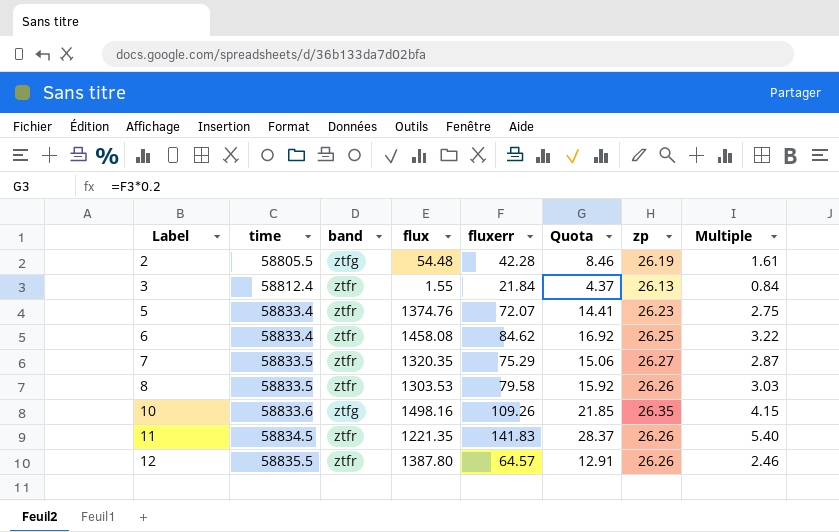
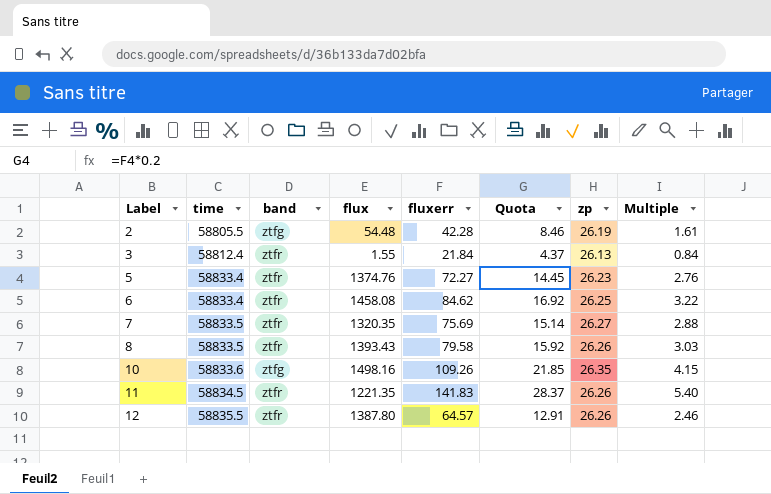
5 | fluxerr: 72.07 -> 72.27
5 | Quota: 14.41 -> 14.45
5 | Multiple: 2.75 -> 2.76
7 | fluxerr: 75.29 -> 75.69
7 | Quota: 15.06 -> 15.14
7 | Multiple: 2.87 -> 2.88
8 | flux: 1303.53 -> 1393.43

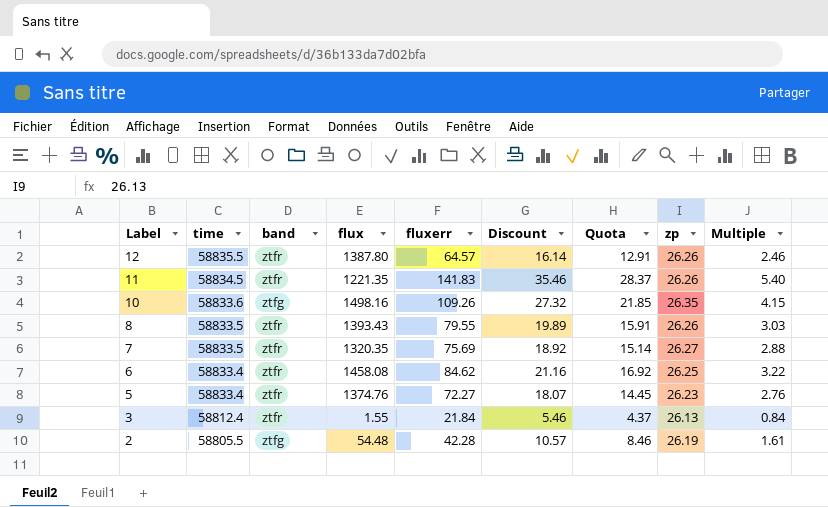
row order: Label ascending -> Label descending
column Discount | formula: none -> [fluxerr] * 0.25
8 | fluxerr: 79.58 -> 79.55
8 | Quota: 15.92 -> 15.91

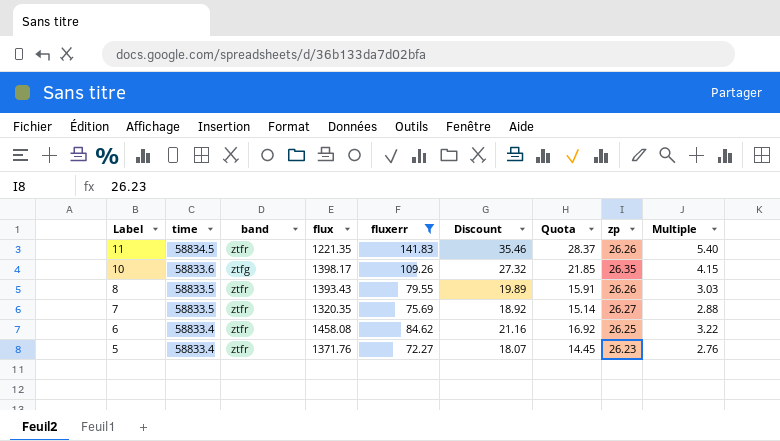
filter: none -> fluxerr >= 72.27
10 | flux: 1498.16 -> 1398.17
5 | flux: 1374.76 -> 1371.76

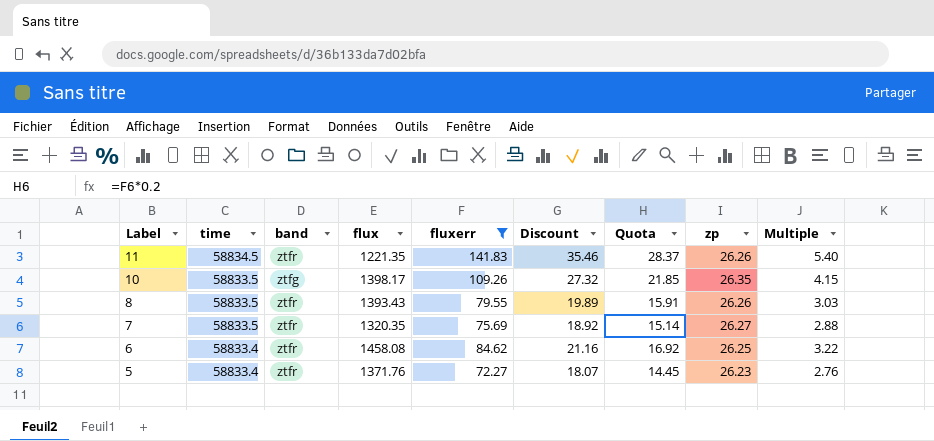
10 | time: 58833.6 -> 58833.5

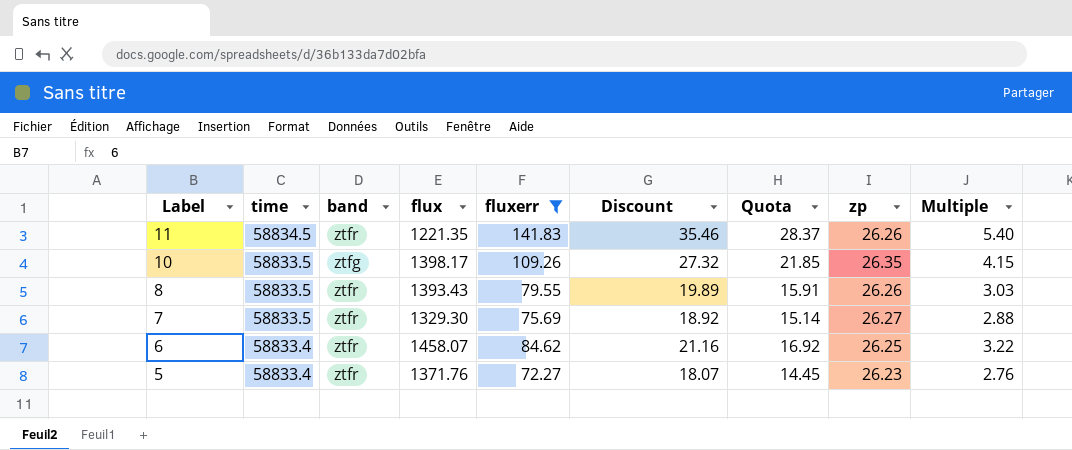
7 | flux: 1320.35 -> 1329.30
6 | flux: 1458.08 -> 1458.07

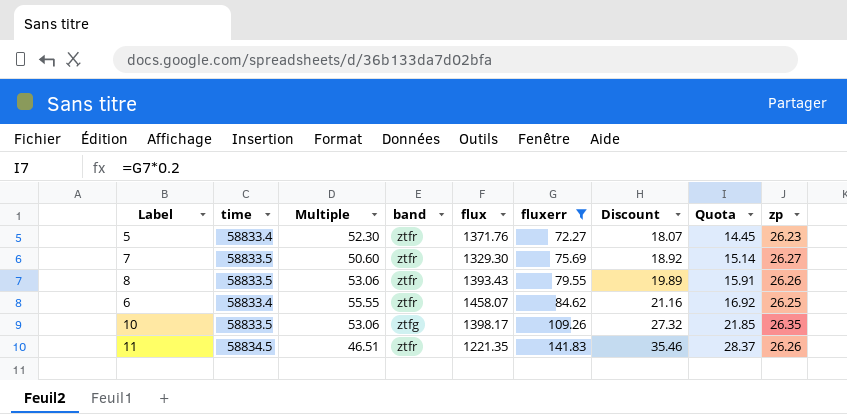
row order: Label descending -> fluxerr ascending
column Multiple | formula: [fluxerr] / [zp] -> [flux] / [zp]
column Multiple | position: 9 -> 3

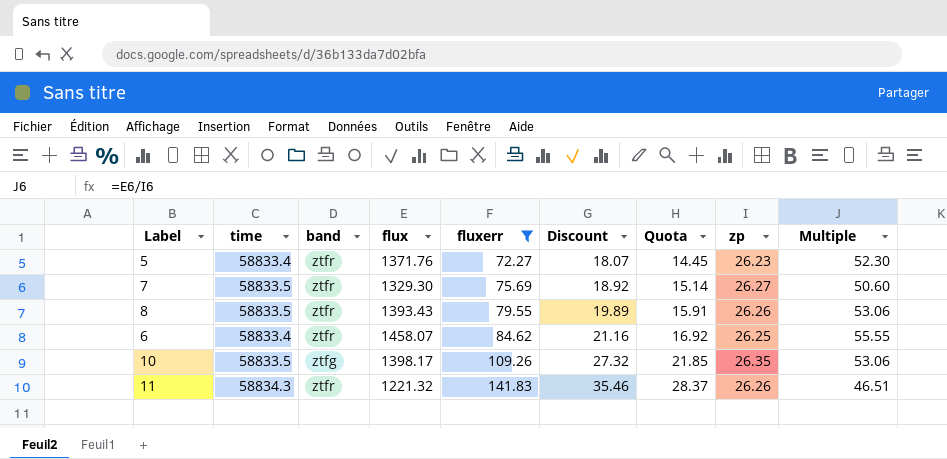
column Multiple | position: 3 -> 9
11 | time: 58834.5 -> 58834.3
11 | flux: 1221.35 -> 1221.32

